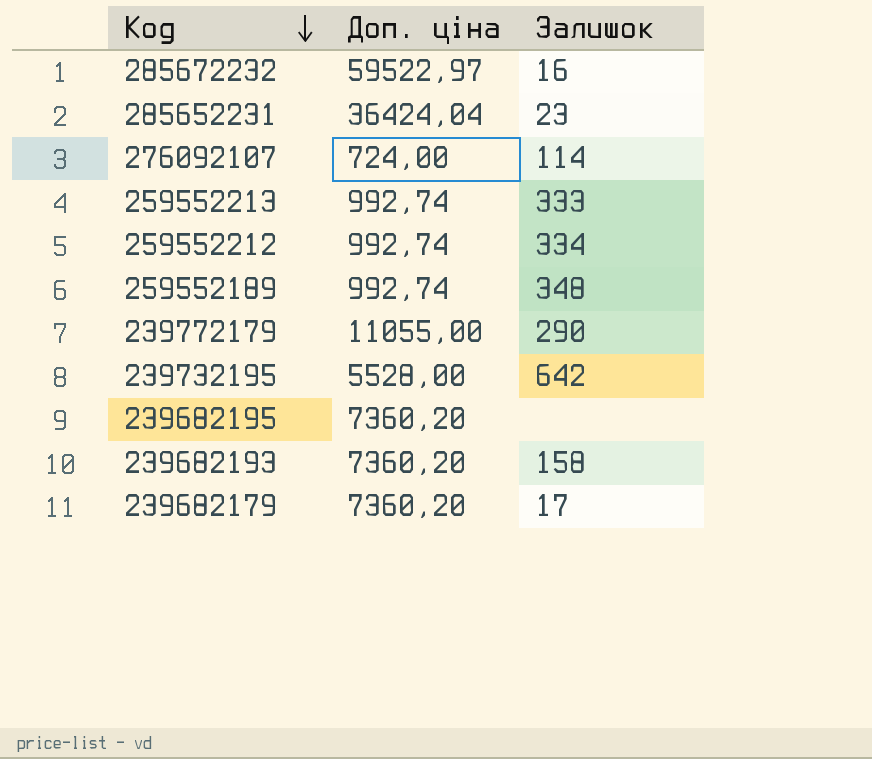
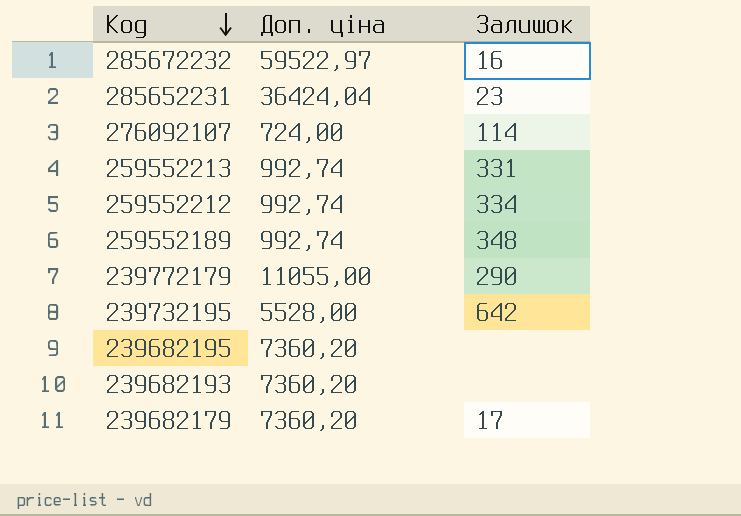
259552213 | Залишок: 333 -> 331
239682193 | Залишок: 158 -> none

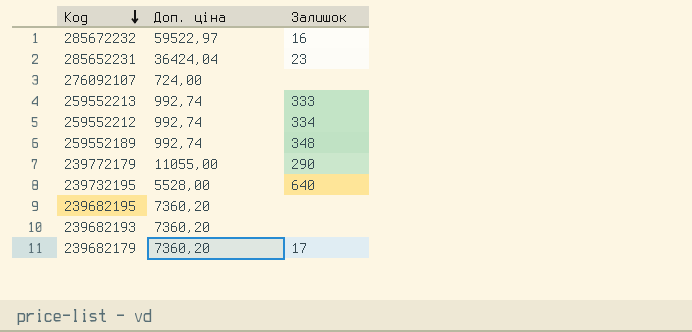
276092107 | Залишок: 114 -> none
259552213 | Залишок: 331 -> 333
239732195 | Залишок: 642 -> 640

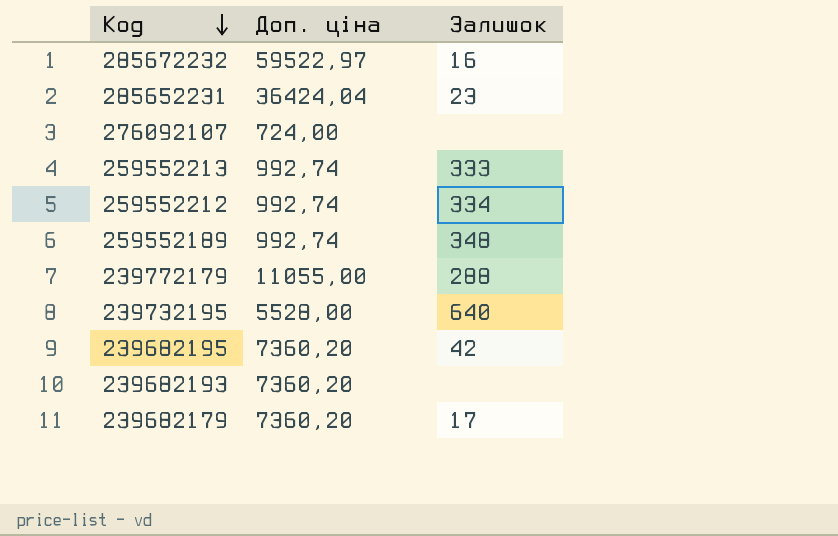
239772179 | Залишок: 290 -> 288
239682195 | Залишок: none -> 42

